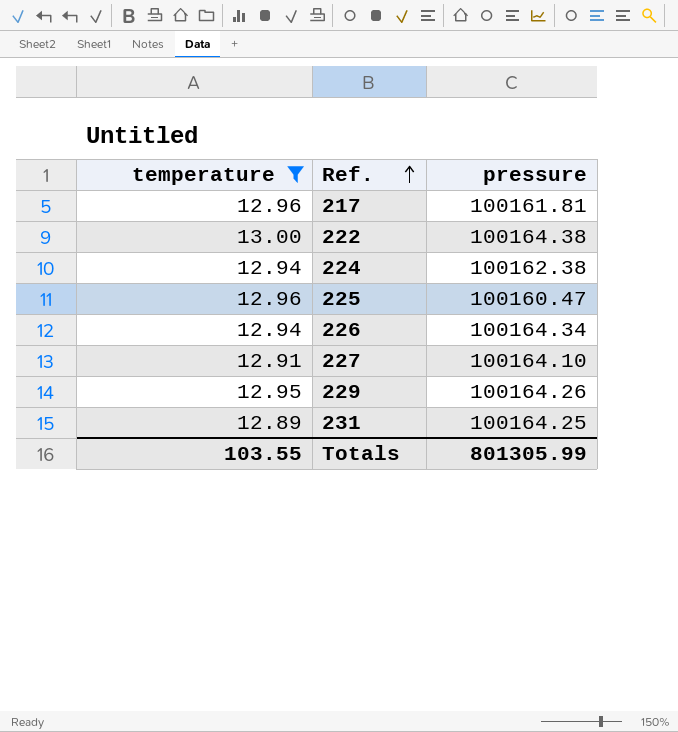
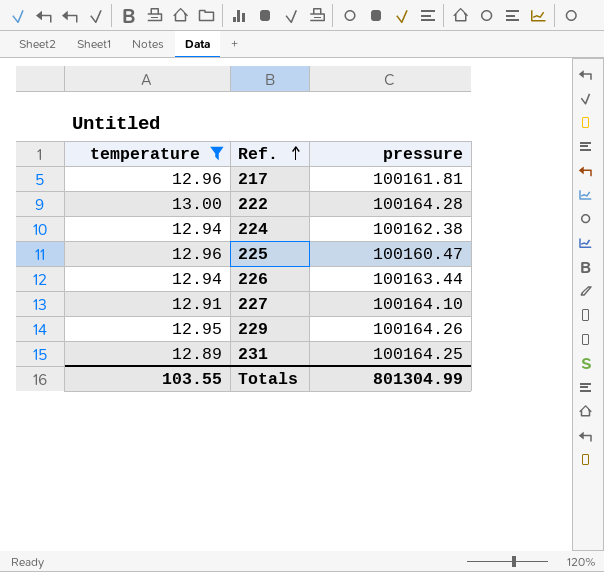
222 | pressure: 100164.38 -> 100164.28
226 | pressure: 100164.34 -> 100163.44
Totals | pressure: 801305.99 -> 801304.99

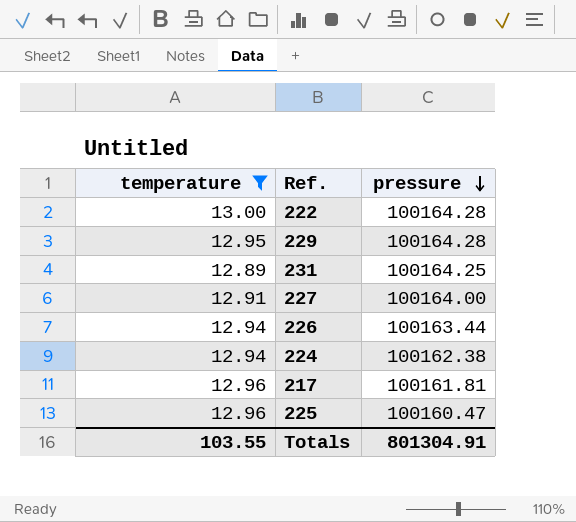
row order: Ref. ascending -> pressure descending
229 | pressure: 100164.26 -> 100164.28
227 | pressure: 100164.10 -> 100164.00
Totals | pressure: 801304.99 -> 801304.91

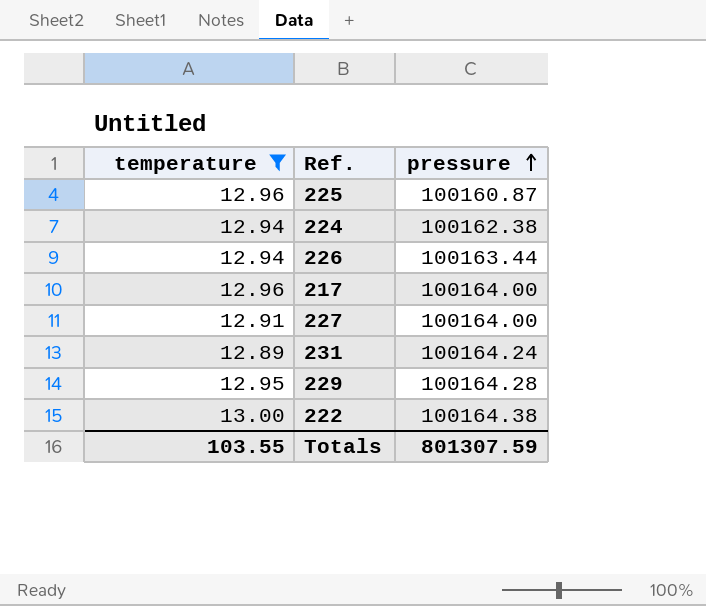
row order: pressure descending -> pressure ascending
225 | pressure: 100160.47 -> 100160.87
217 | pressure: 100161.81 -> 100164.00
231 | pressure: 100164.25 -> 100164.24
222 | pressure: 100164.28 -> 100164.38
Totals | pressure: 801304.91 -> 801307.59

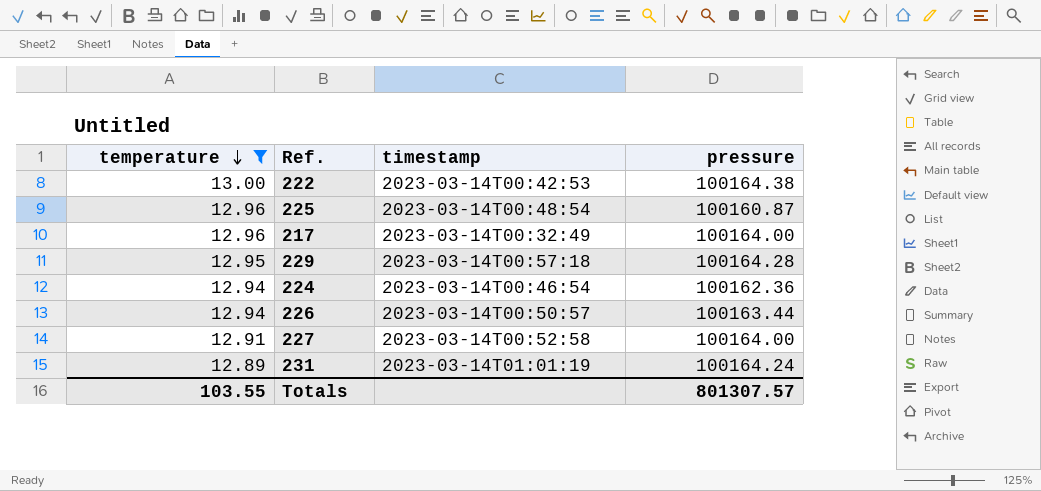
row order: pressure ascending -> temperature descending
column timestamp | position: none -> 3
224 | pressure: 100162.38 -> 100162.36
Totals | pressure: 801307.59 -> 801307.57

